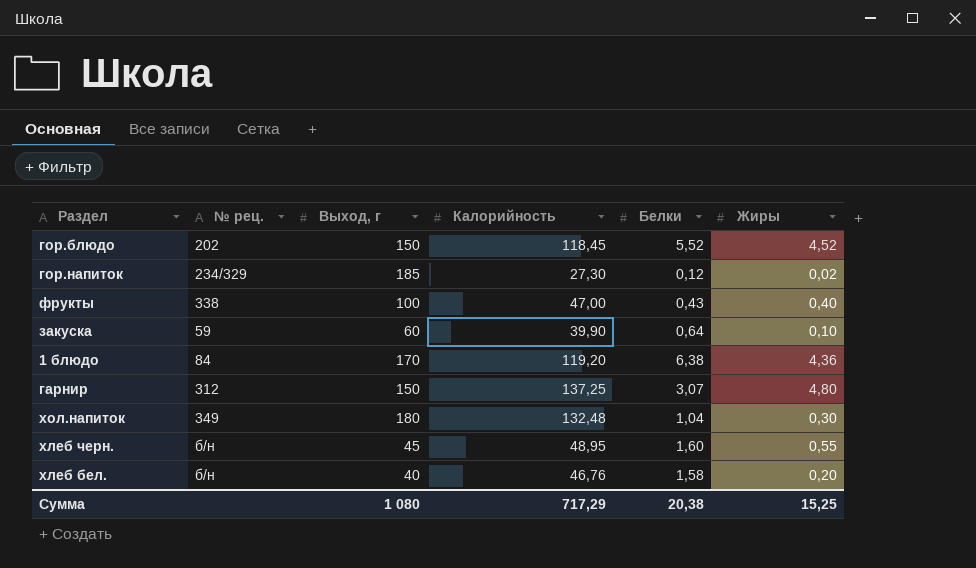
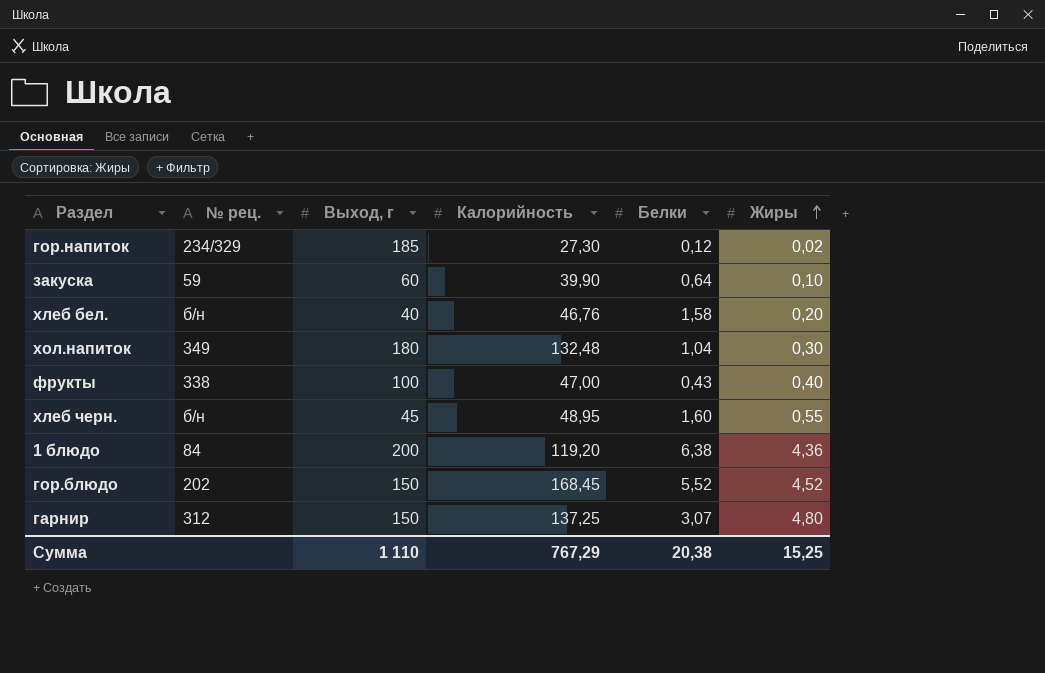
row order: none -> Жиры ascending
1 блюдо | Выход, г: 170 -> 200
гор.блюдо | Калорийность: 118,45 -> 168,45
Сумма | Выход, г: 1 080 -> 1 110
Сумма | Калорийность: 717,29 -> 767,29

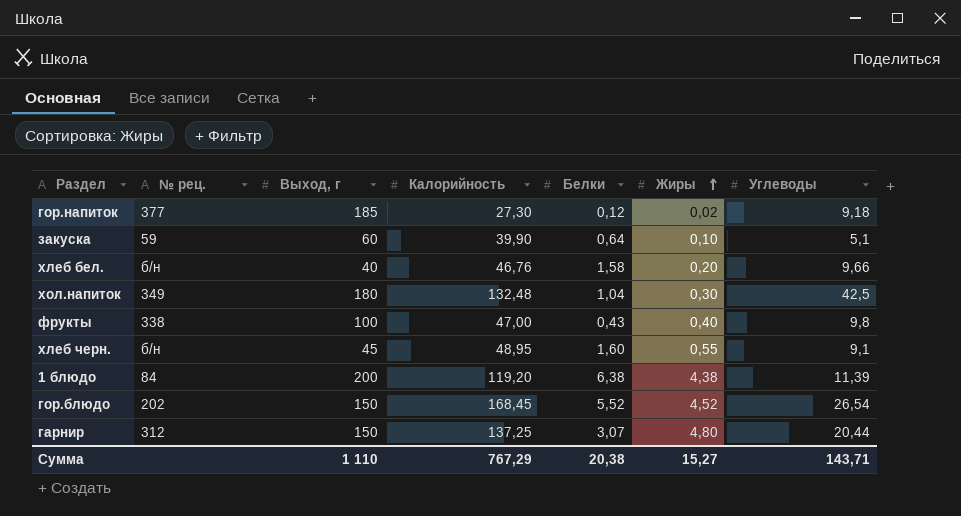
column Углеводы | position: none -> 7
гор.напиток | № рец.: 234/329 -> 377
1 блюдо | Жиры: 4,36 -> 4,38
Сумма | Жиры: 15,25 -> 15,27

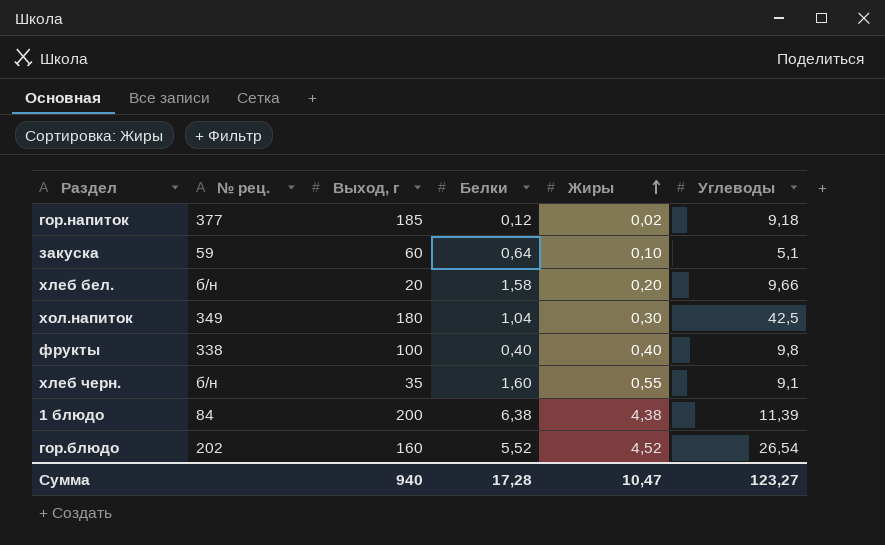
column Калорийность | position: 4 -> none
row гарнир: 312 | 150 | 137,25 | 3,07 | 4,80 | 20,44 -> none
хлеб бел. | Выход, г: 40 -> 20
фрукты | Белки: 0,43 -> 0,40
хлеб черн. | Выход, г: 45 -> 35
гор.блюдо | Выход, г: 150 -> 160
Сумма | Выход, г: 1 110 -> 940
Сумма | Белки: 20,38 -> 17,28
Сумма | Жиры: 15,27 -> 10,47
Сумма | Углеводы: 143,71 -> 123,27

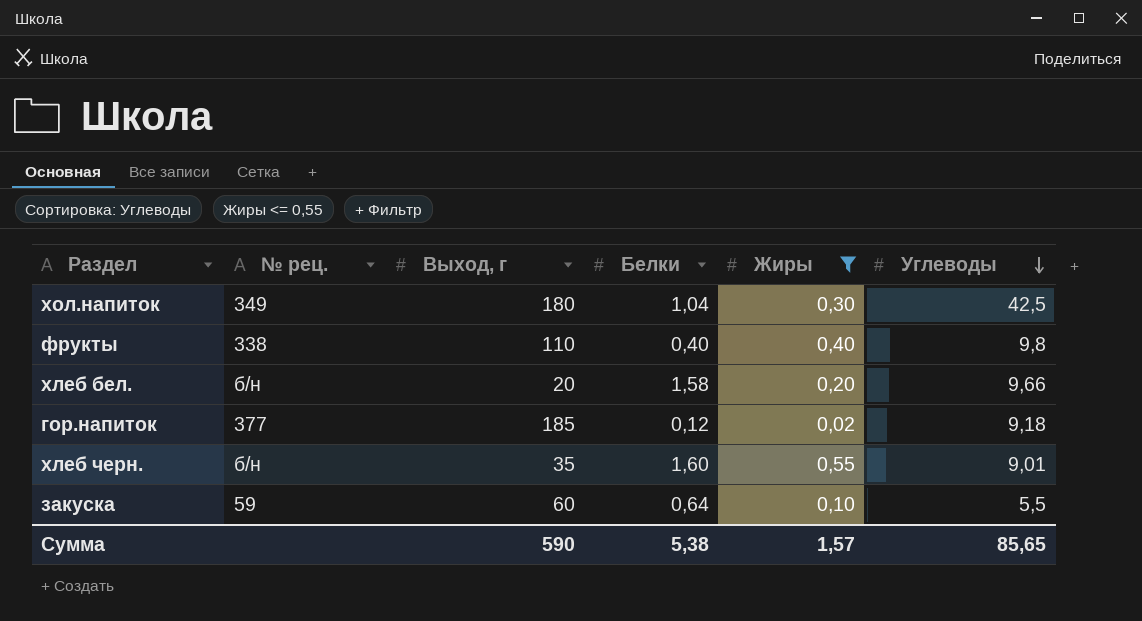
filter: none -> Жиры <= 0,55
row order: Жиры ascending -> Углеводы descending
фрукты | Выход, г: 100 -> 110
хлеб черн. | Углеводы: 9,1 -> 9,01
закуска | Углеводы: 5,1 -> 5,5
Сумма | Выход, г: 940 -> 590
Сумма | Белки: 17,28 -> 5,38
Сумма | Жиры: 10,47 -> 1,57
Сумма | Углеводы: 123,27 -> 85,65

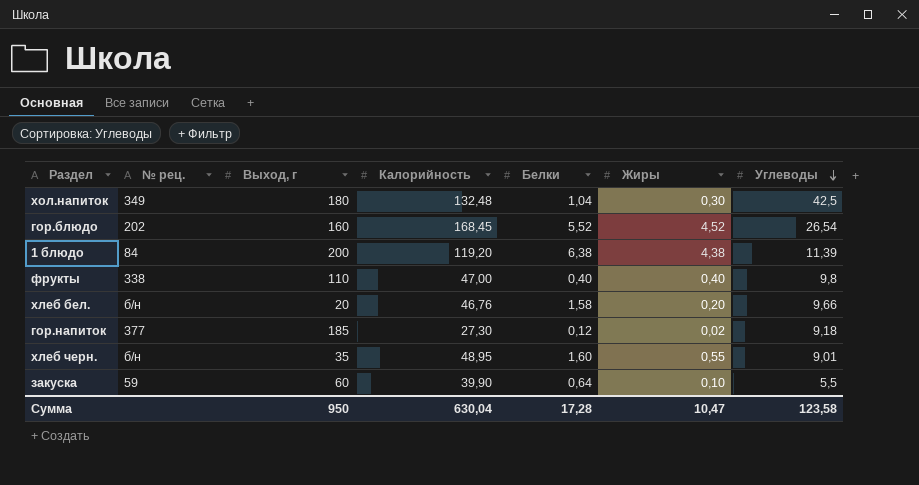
filter: Жиры <= 0,55 -> none
column Калорийность | position: none -> 4
Сумма | Выход, г: 590 -> 950
Сумма | Белки: 5,38 -> 17,28
Сумма | Жиры: 1,57 -> 10,47
Сумма | Углеводы: 85,65 -> 123,58

